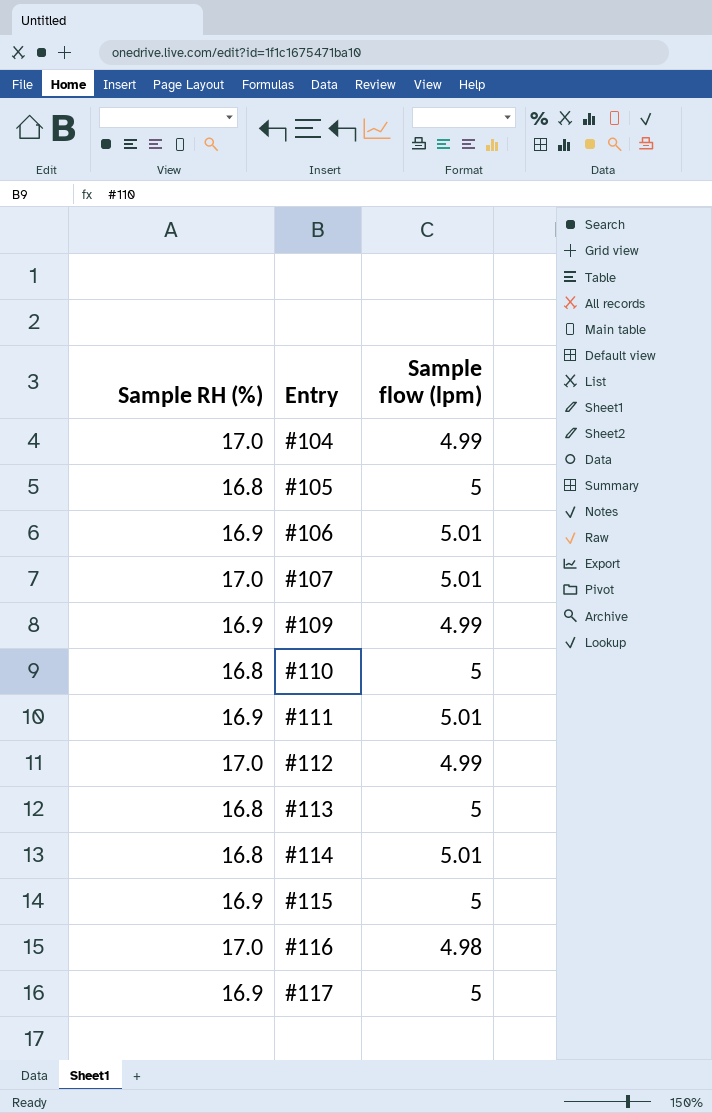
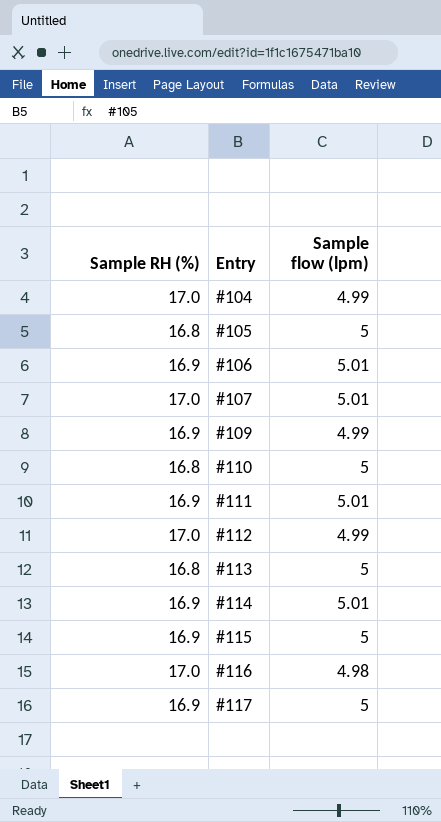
#114 | Sample RH (%): 16.8 -> 16.9

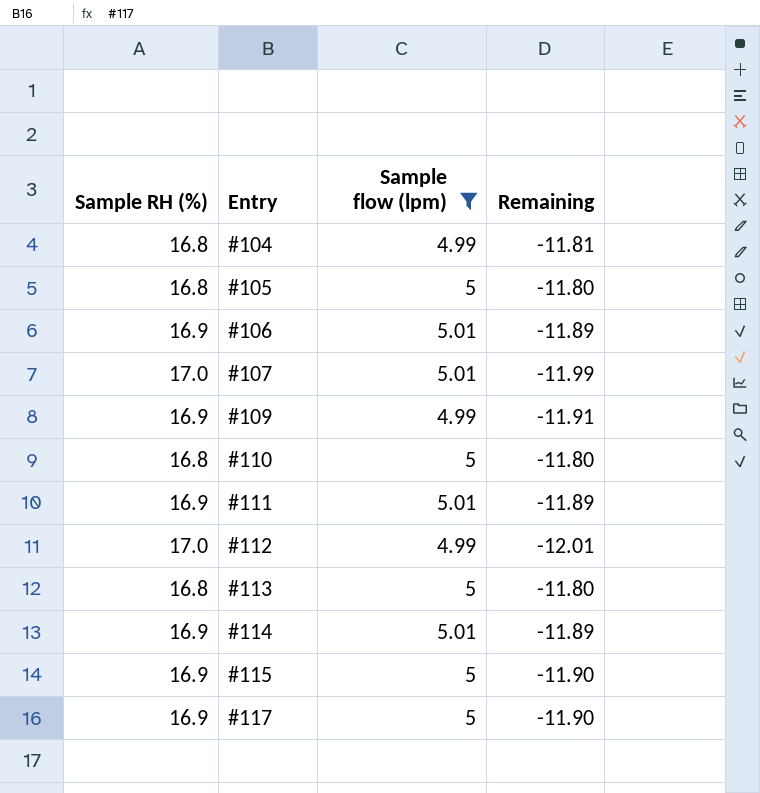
filter: none -> Sample flow (lpm) != 4.98
column Remaining | formula: none -> [Sample flow (lpm)] - [Sample RH (%)]
#104 | Sample RH (%): 17.0 -> 16.8

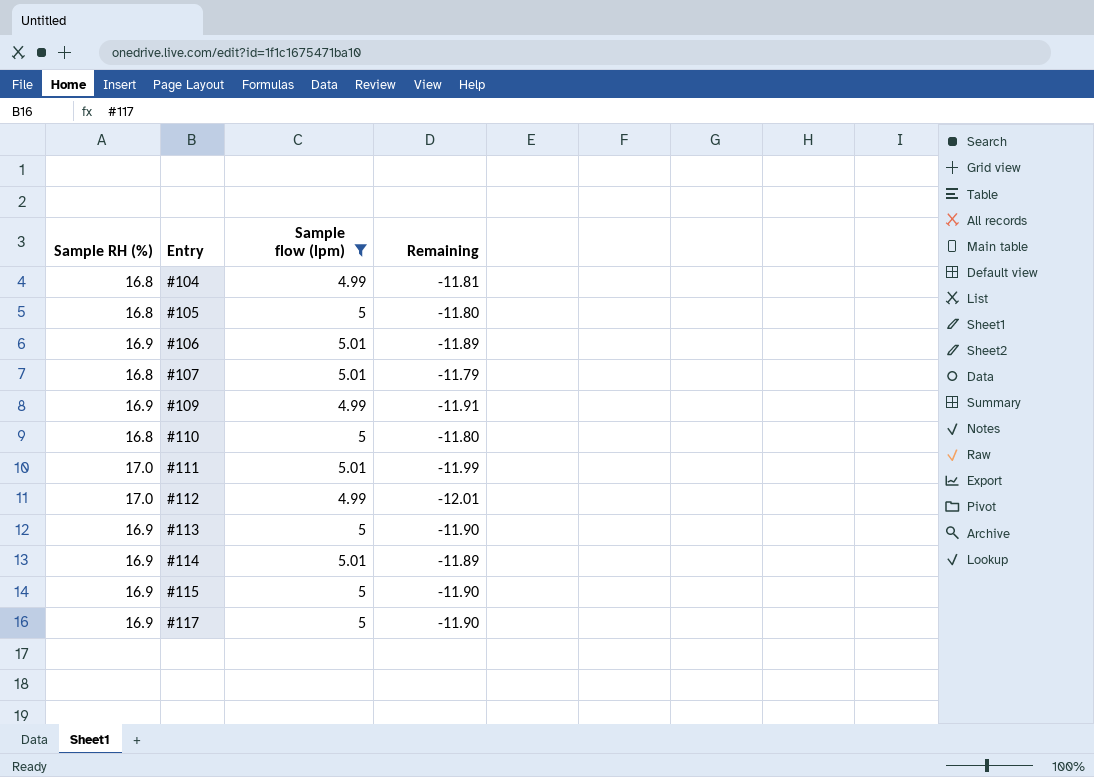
#107 | Sample RH (%): 17.0 -> 16.8
#107 | Remaining: -11.99 -> -11.79
#111 | Sample RH (%): 16.9 -> 17.0
#111 | Remaining: -11.89 -> -11.99
#113 | Sample RH (%): 16.8 -> 16.9
#113 | Remaining: -11.80 -> -11.90

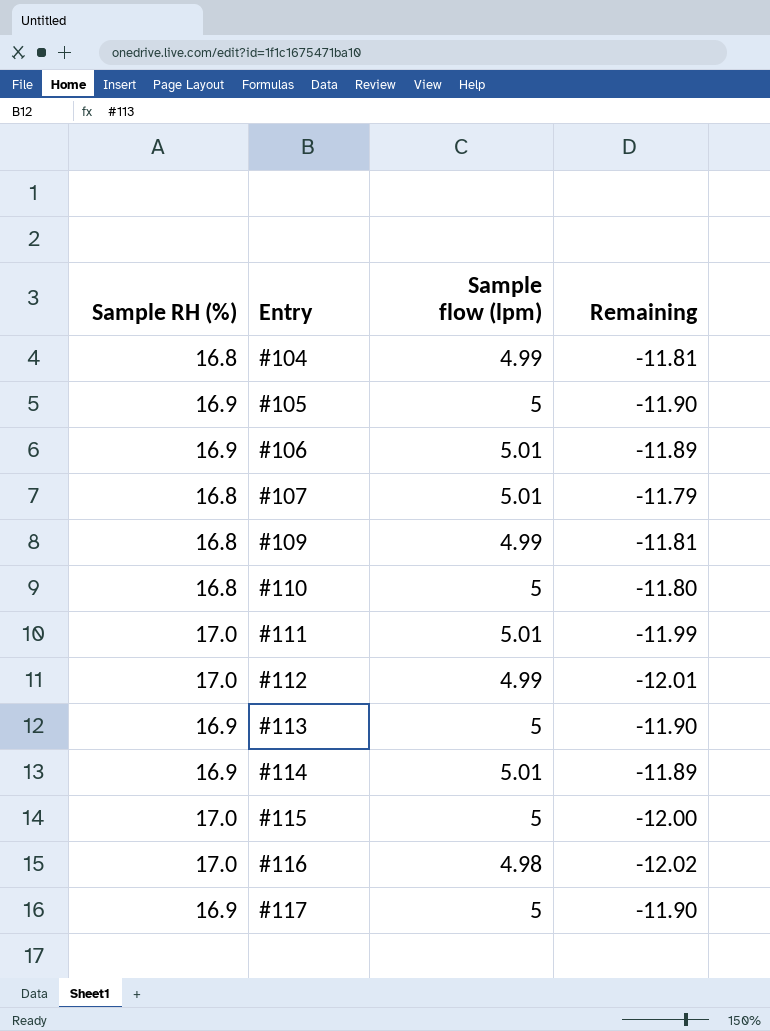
filter: Sample flow (lpm) != 4.98 -> none
#105 | Sample RH (%): 16.8 -> 16.9
#105 | Remaining: -11.80 -> -11.90
#109 | Sample RH (%): 16.9 -> 16.8
#109 | Remaining: -11.91 -> -11.81
#115 | Sample RH (%): 16.9 -> 17.0
#115 | Remaining: -11.90 -> -12.00

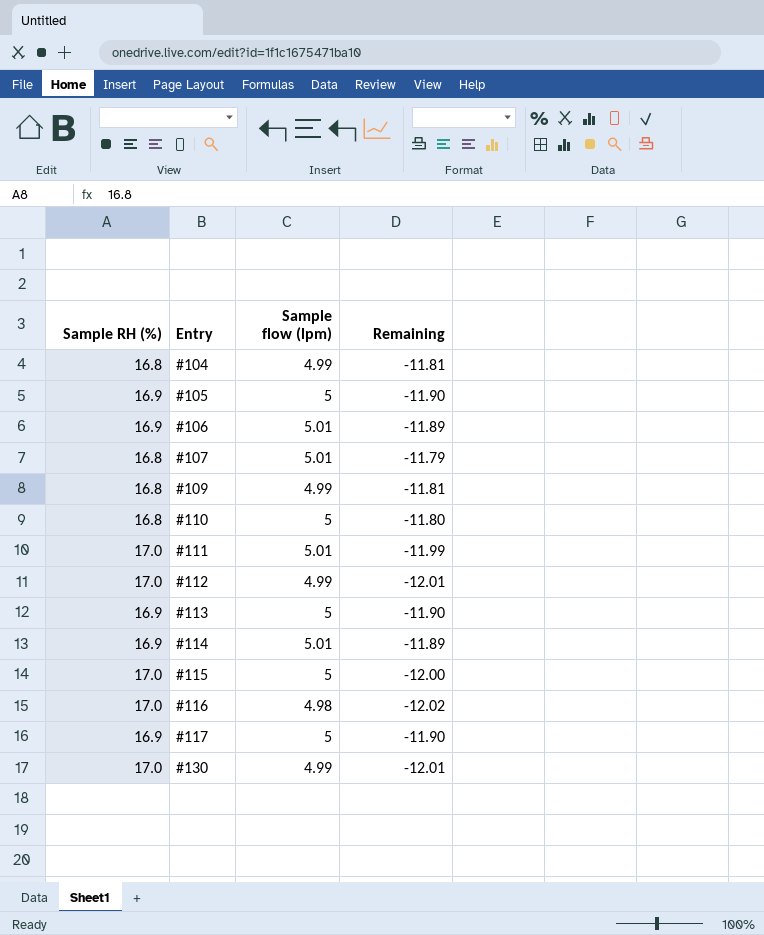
row #130: none -> 17.0 | 4.99 | -12.01

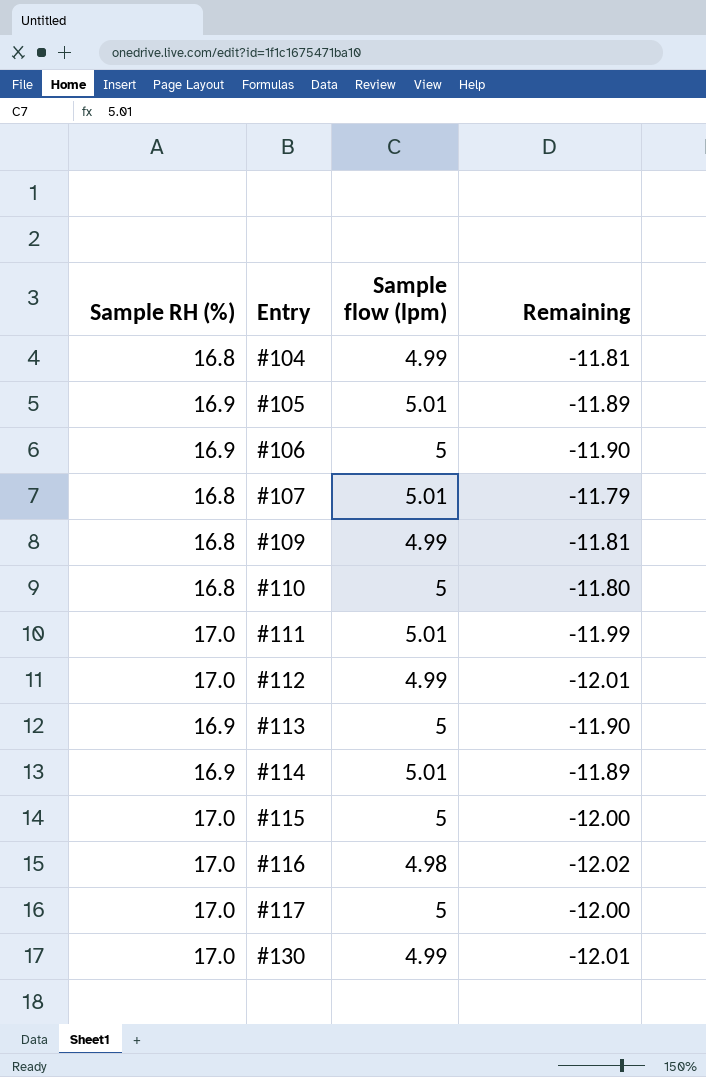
#105 | Sample flow (lpm): 5 -> 5.01
#105 | Remaining: -11.90 -> -11.89
#106 | Sample flow (lpm): 5.01 -> 5
#106 | Remaining: -11.89 -> -11.90
#117 | Sample RH (%): 16.9 -> 17.0
#117 | Remaining: -11.90 -> -12.00

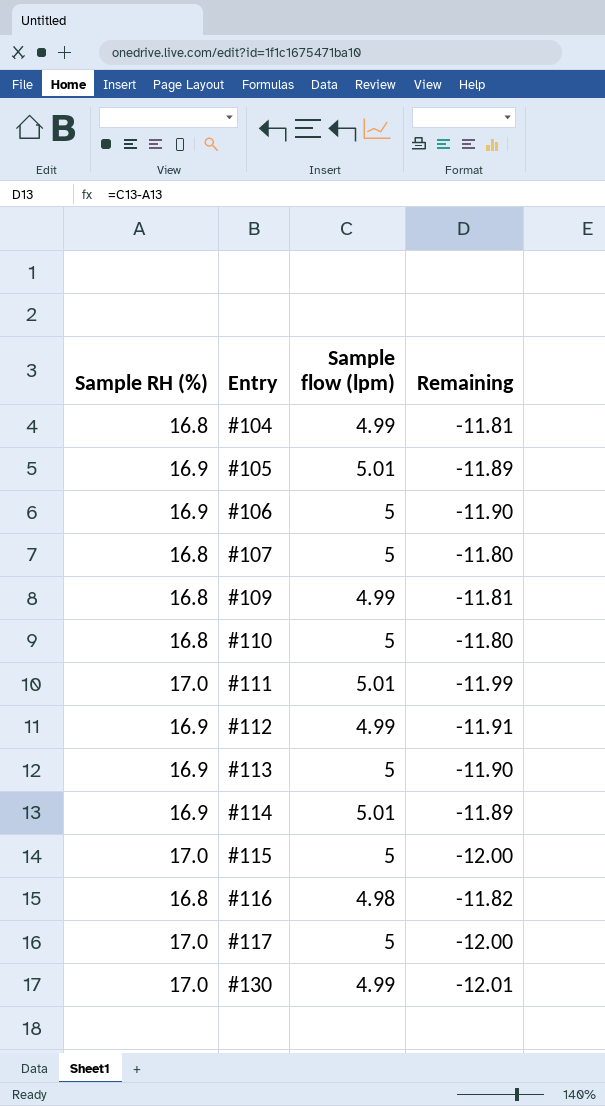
#107 | Sample flow (lpm): 5.01 -> 5
#107 | Remaining: -11.79 -> -11.80
#112 | Sample RH (%): 17.0 -> 16.9
#112 | Remaining: -12.01 -> -11.91
#116 | Sample RH (%): 17.0 -> 16.8
#116 | Remaining: -12.02 -> -11.82

